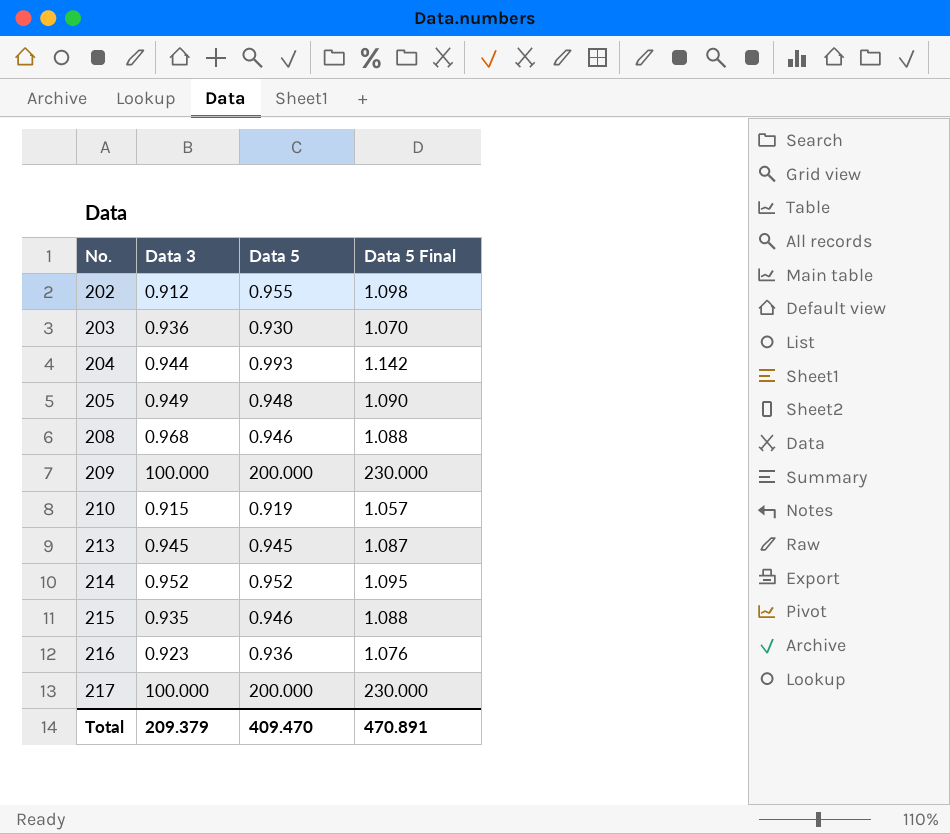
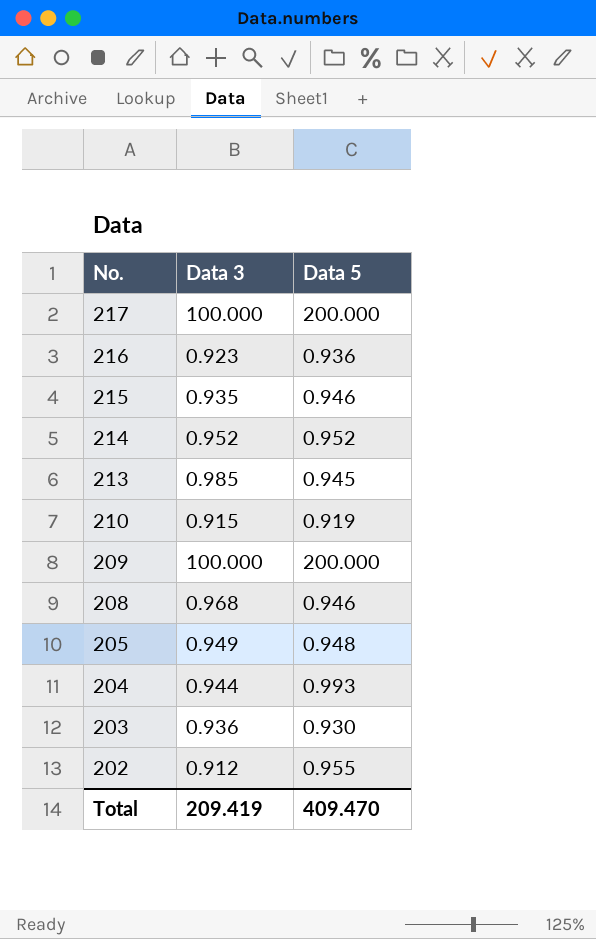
row order: No. ascending -> No. descending
column Data 5 Final | formula: [Data 5] * 1.15 -> none
213 | Data 3: 0.945 -> 0.985
Total | Data 3: 209.379 -> 209.419

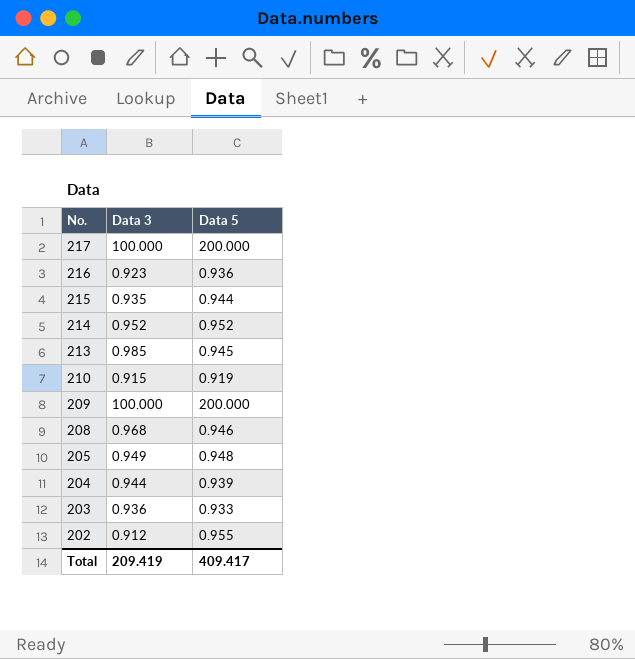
215 | Data 5: 0.946 -> 0.944
204 | Data 5: 0.993 -> 0.939
203 | Data 5: 0.930 -> 0.933
Total | Data 5: 409.470 -> 409.417

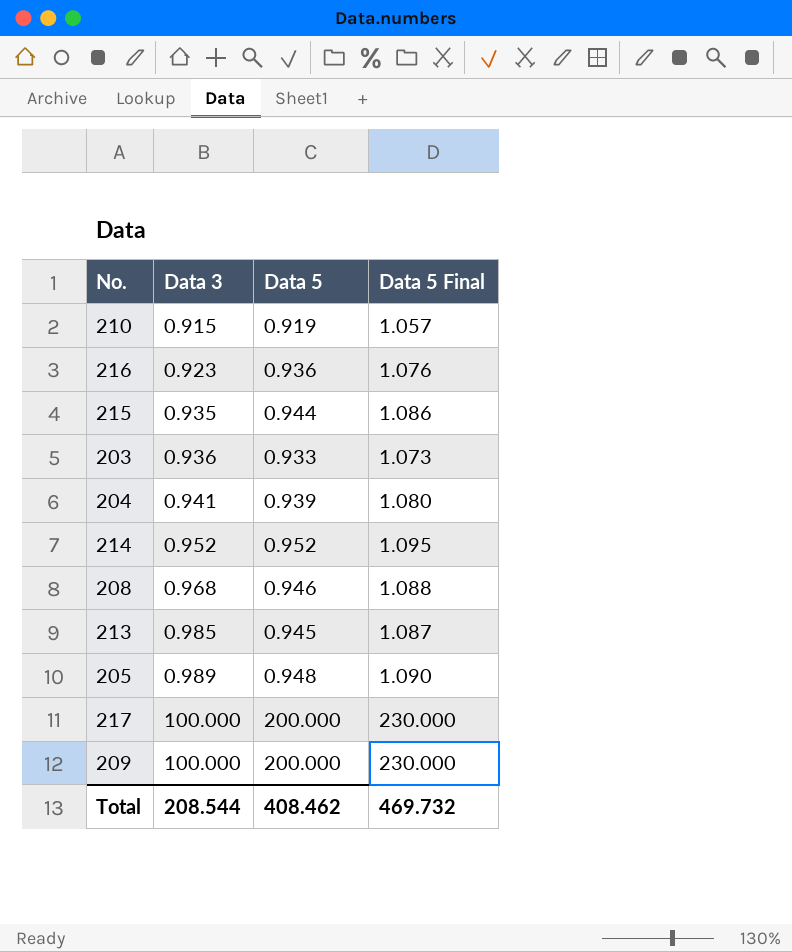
row order: No. descending -> Data 3 ascending
column Data 5 Final | formula: none -> [Data 5] * 1.15
row 202: 0.912 | 0.955 -> none
204 | Data 3: 0.944 -> 0.941
205 | Data 3: 0.949 -> 0.989
Total | Data 3: 209.419 -> 208.544
Total | Data 5: 409.417 -> 408.462

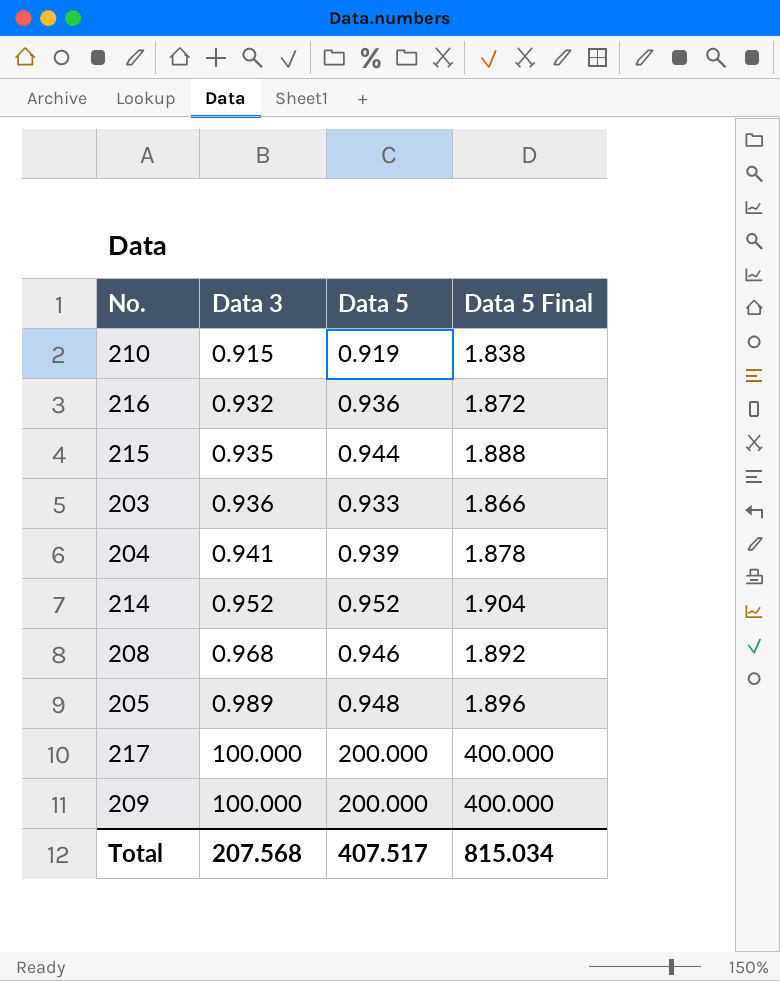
column Data 5 Final | formula: [Data 5] * 1.15 -> [Data 5] * 2
row 213: 0.985 | 0.945 | 1.087 -> none
216 | Data 3: 0.923 -> 0.932
Total | Data 3: 208.544 -> 207.568
Total | Data 5: 408.462 -> 407.517
Total | Data 5 Final: 469.732 -> 815.034

